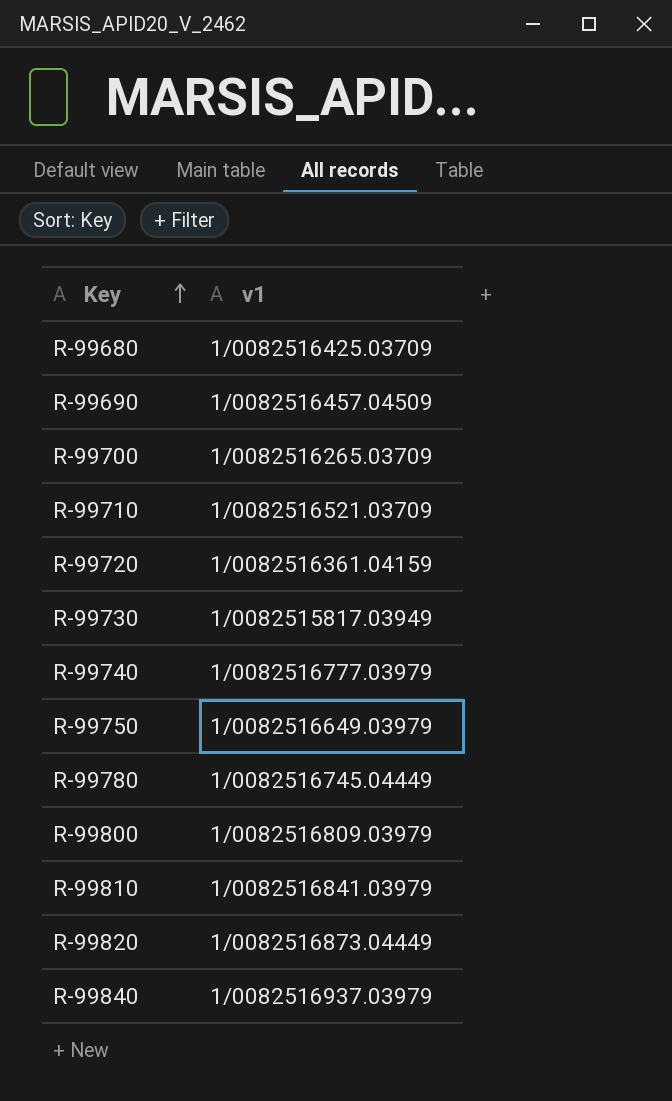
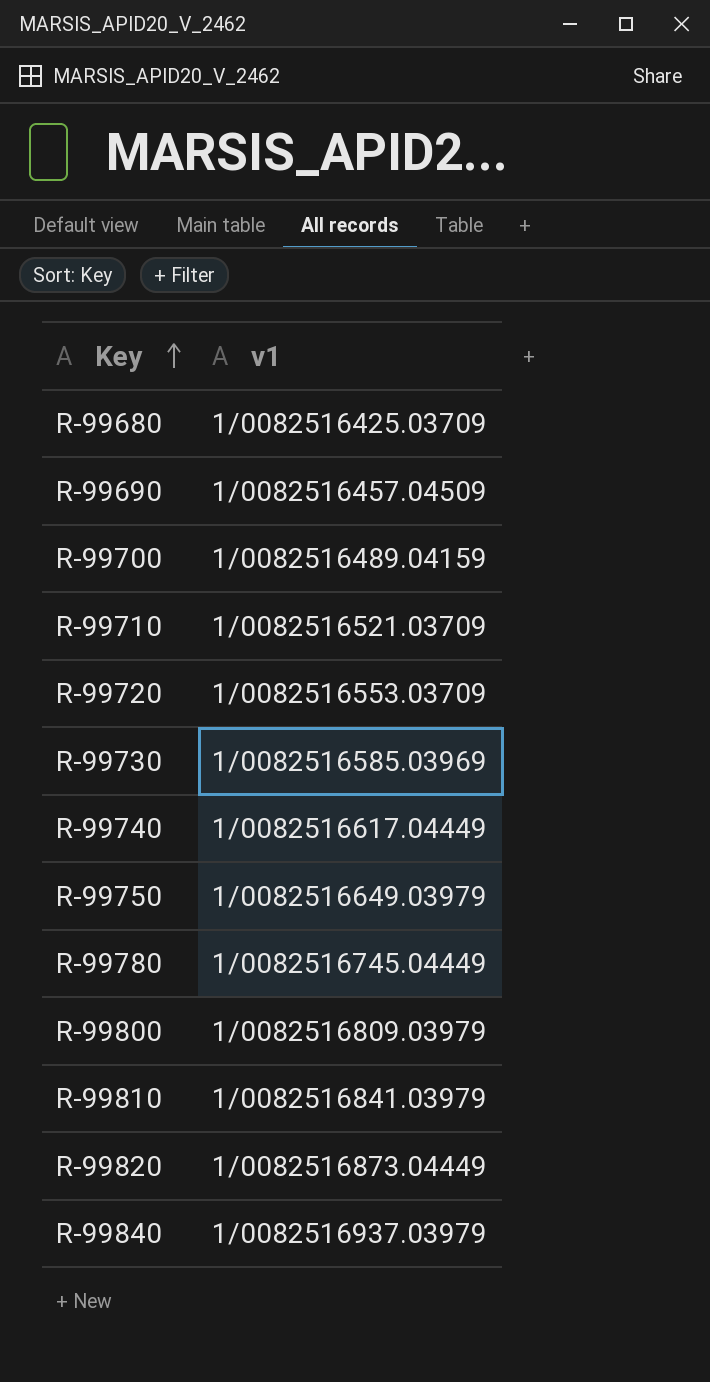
R-99700 | v1: 1/0082516265.03709 -> 1/0082516489.04159
R-99720 | v1: 1/0082516361.04159 -> 1/0082516553.03709
R-99730 | v1: 1/0082515817.03949 -> 1/0082516585.03969
R-99740 | v1: 1/0082516777.03979 -> 1/0082516617.04449

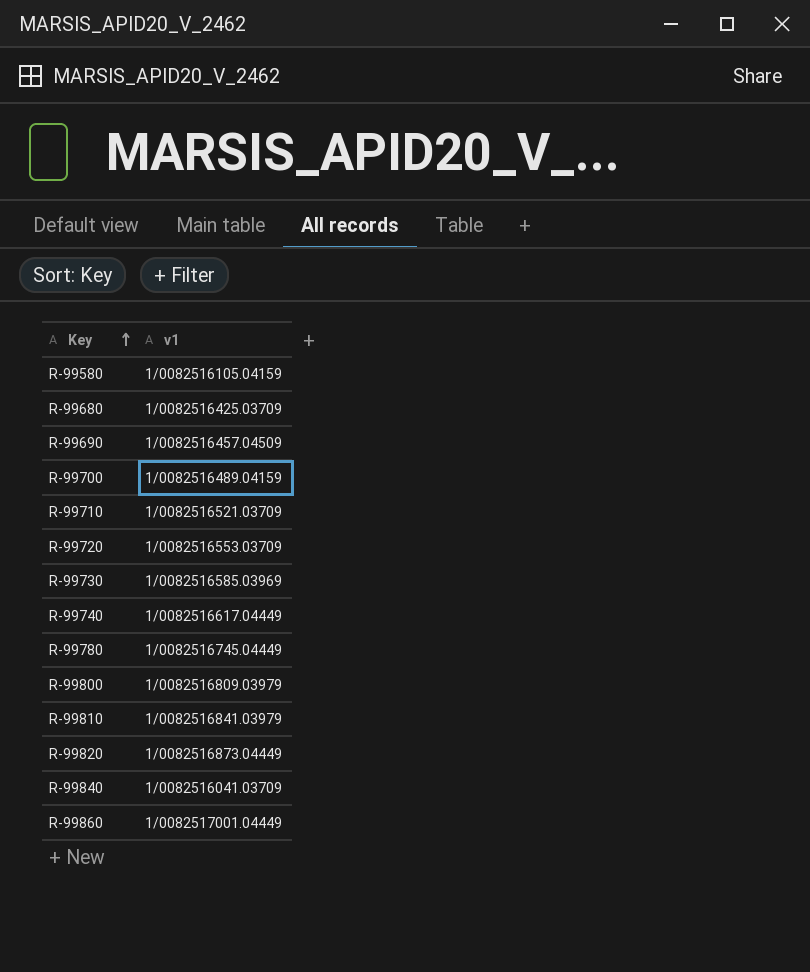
row R-99750: 1/0082516649.03979 -> none
row R-99580: none -> 1/0082516105.04159
R-99840 | v1: 1/0082516937.03979 -> 1/0082516041.03709
row R-99860: none -> 1/0082517001.04449

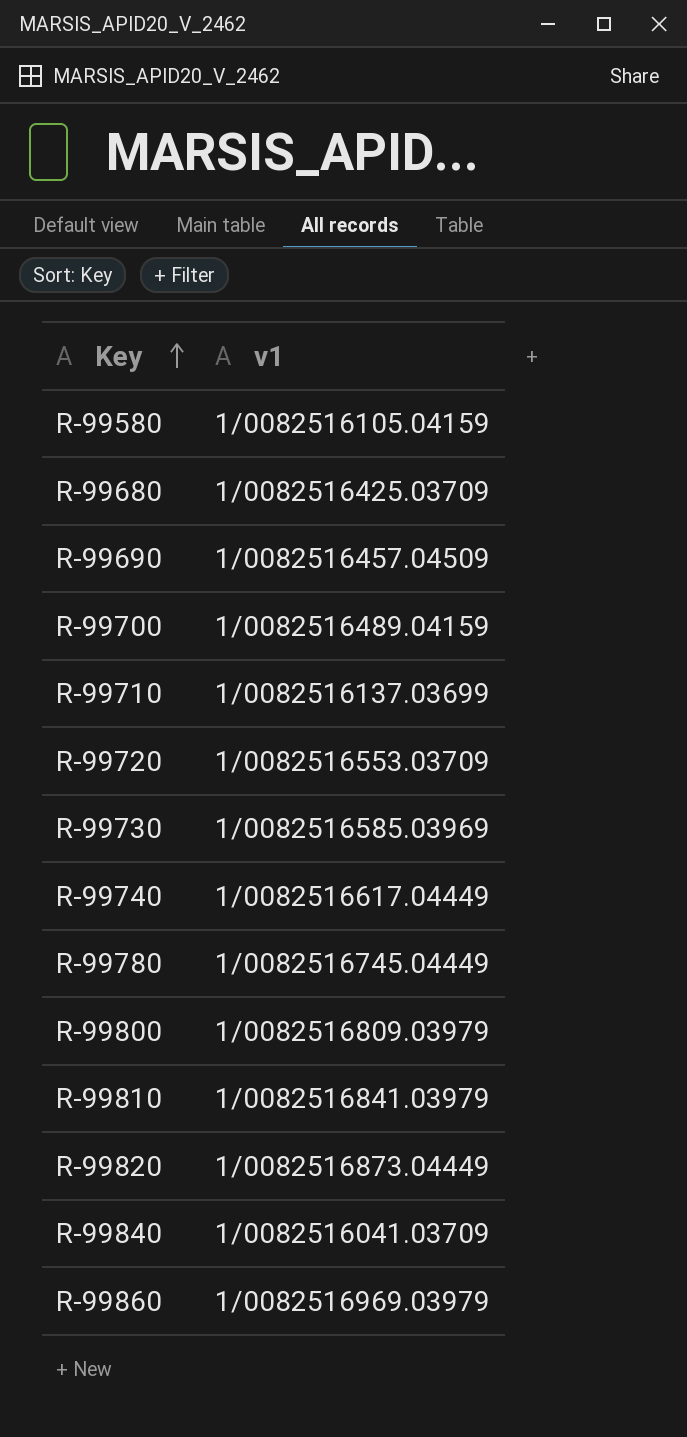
R-99710 | v1: 1/0082516521.03709 -> 1/0082516137.03699
R-99860 | v1: 1/0082517001.04449 -> 1/0082516969.03979

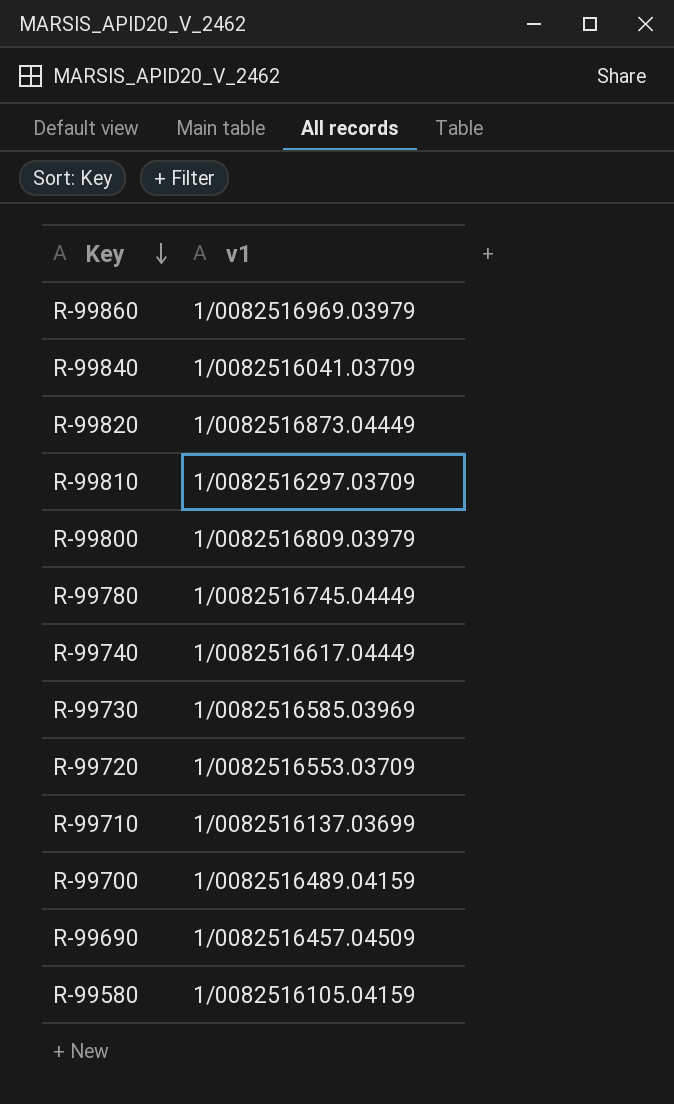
row order: Key ascending -> Key descending
row R-99680: 1/0082516425.03709 -> none
R-99810 | v1: 1/0082516841.03979 -> 1/0082516297.03709

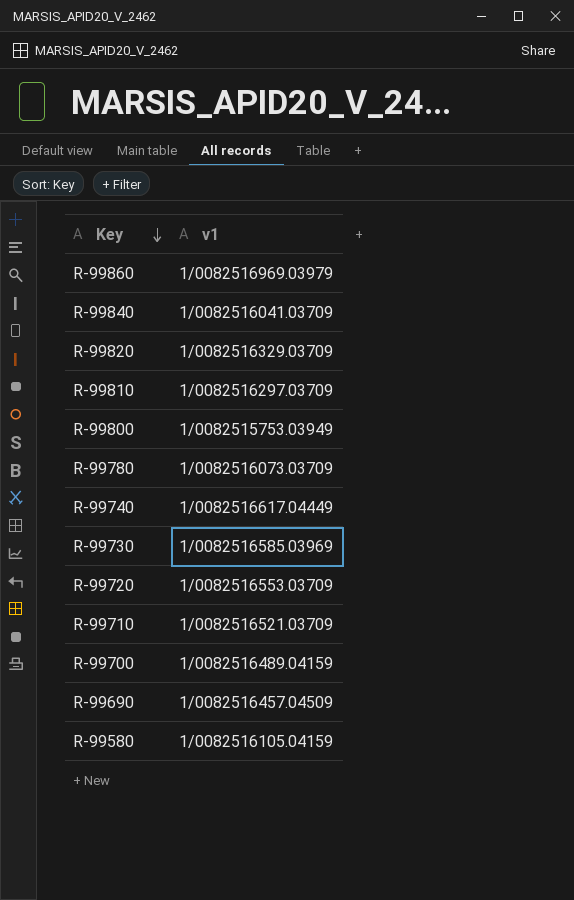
R-99820 | v1: 1/0082516873.04449 -> 1/0082516329.03709
R-99800 | v1: 1/0082516809.03979 -> 1/0082515753.03949
R-99780 | v1: 1/0082516745.04449 -> 1/0082516073.03709
R-99710 | v1: 1/0082516137.03699 -> 1/0082516521.03709

